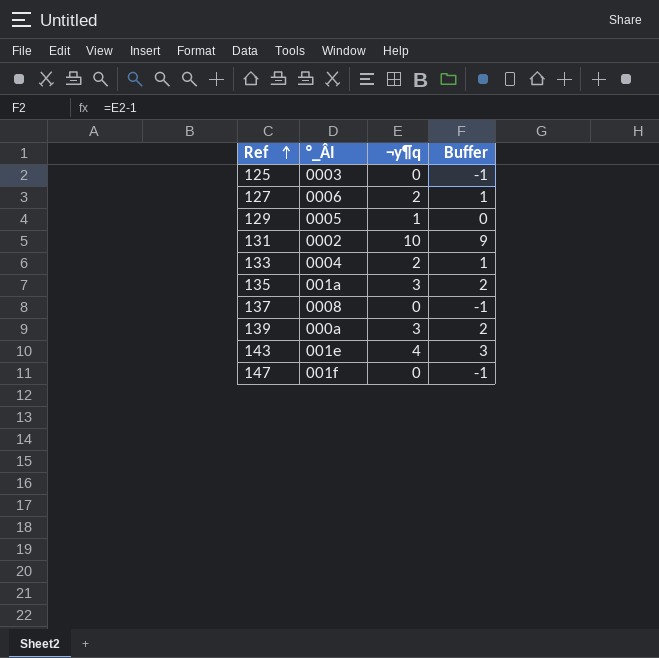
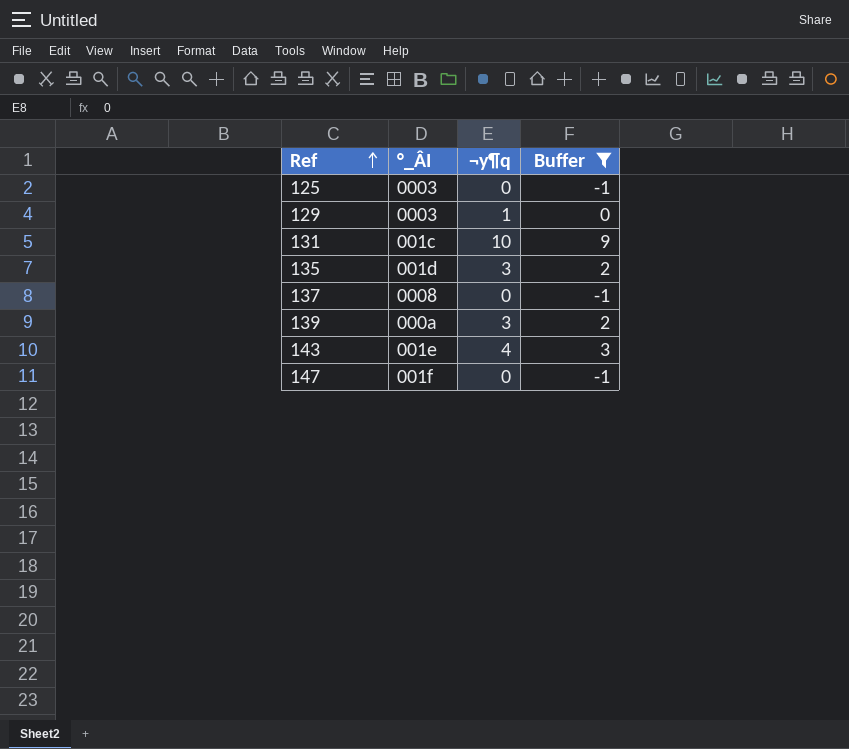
filter: none -> Buffer != 1
129 | °_ÂI: 0005 -> 0003
131 | °_ÂI: 0002 -> 001c
135 | °_ÂI: 001a -> 001d

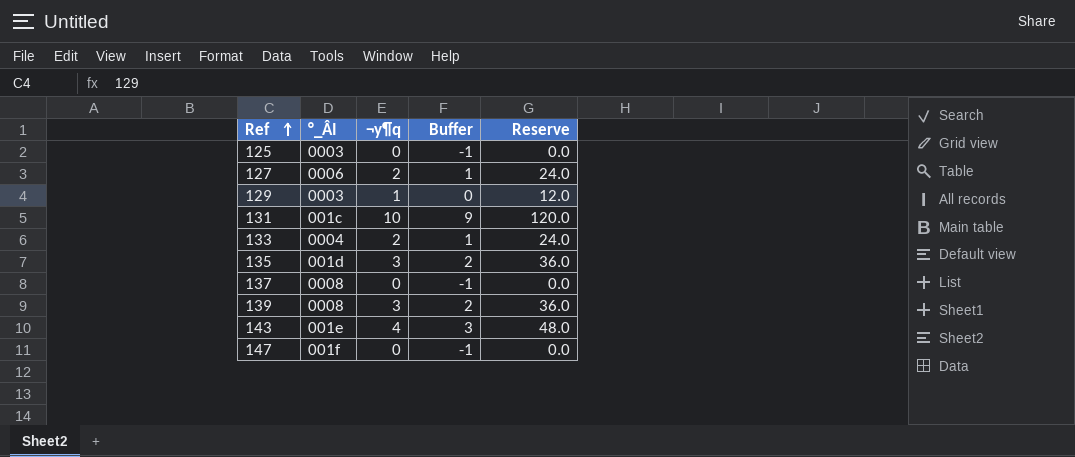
filter: Buffer != 1 -> none
column Reserve | formula: none -> [¬y¶q] * 12
139 | °_ÂI: 000a -> 0008

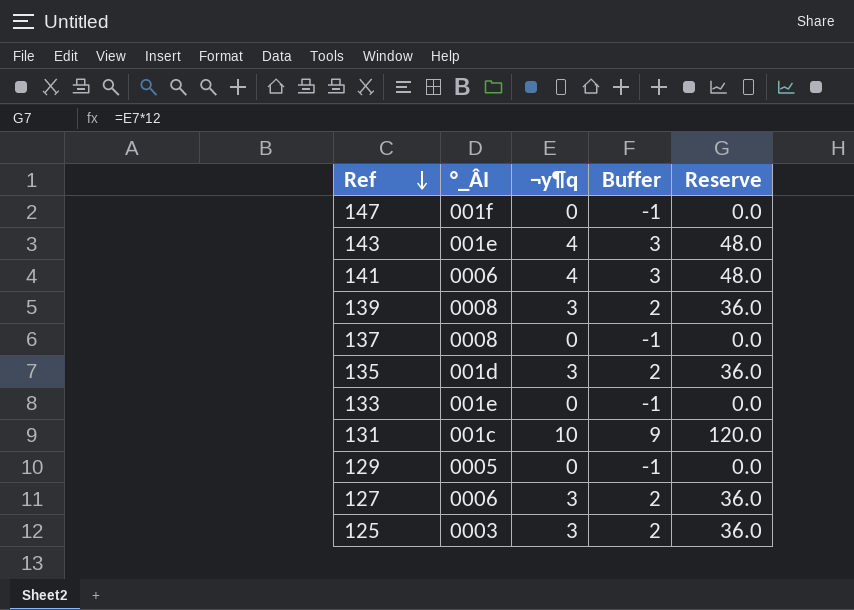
row order: Ref ascending -> Ref descending
row 141: none -> 0006 | 4 | 3 | 48.0
133 | °_ÂI: 0004 -> 001e
133 | ¬y¶q: 2 -> 0
133 | Buffer: 1 -> -1
133 | Reserve: 24.0 -> 0.0
129 | °_ÂI: 0003 -> 0005
129 | ¬y¶q: 1 -> 0
129 | Buffer: 0 -> -1
129 | Reserve: 12.0 -> 0.0
127 | ¬y¶q: 2 -> 3
127 | Buffer: 1 -> 2
127 | Reserve: 24.0 -> 36.0
125 | ¬y¶q: 0 -> 3
125 | Buffer: -1 -> 2
125 | Reserve: 0.0 -> 36.0

